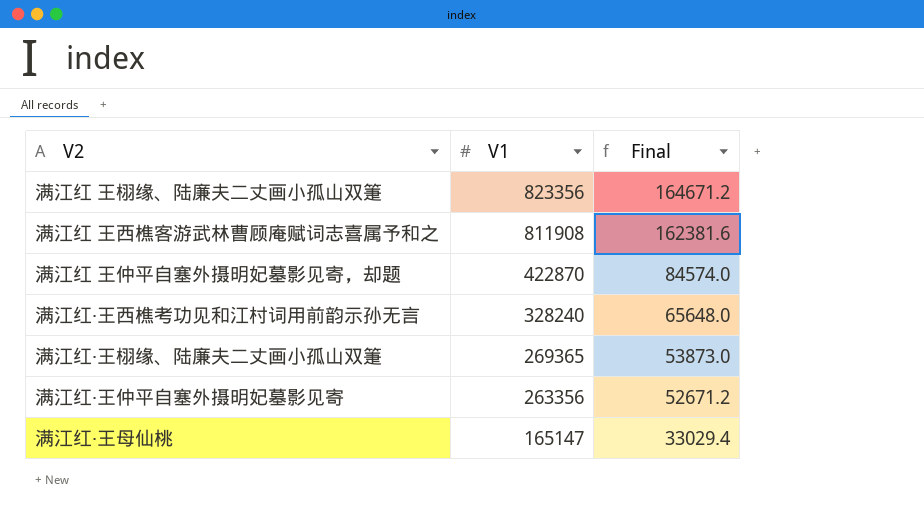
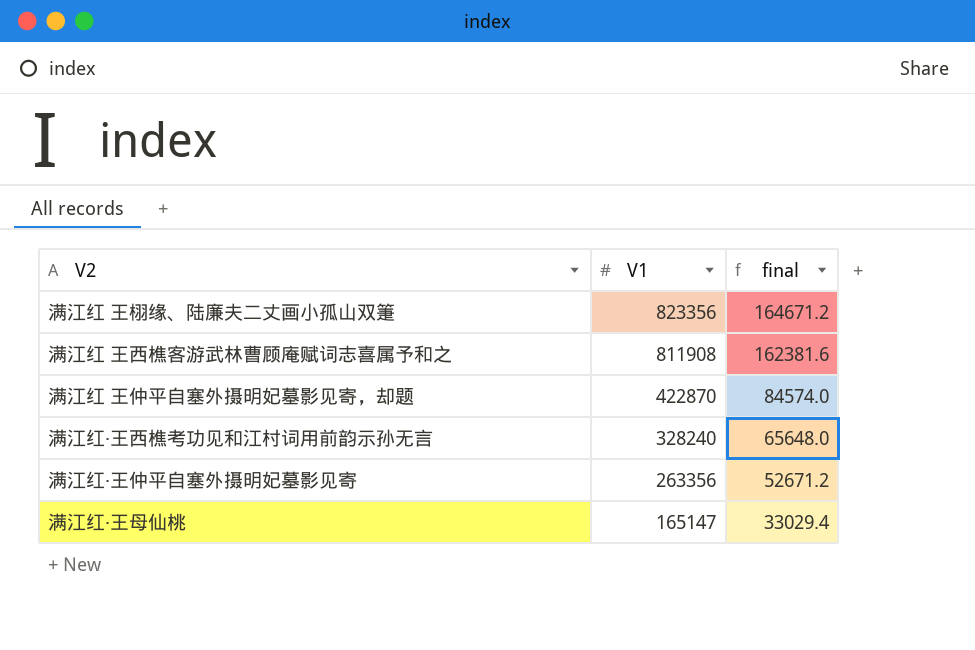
column name: Final -> final
row 满江红·王栩缘、陆廉夫二丈画小孤山双箑: 269365 | 53873.0 -> none

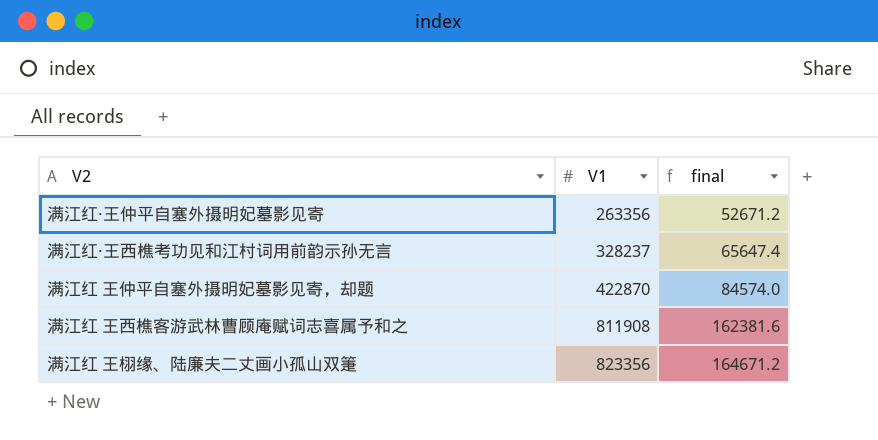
row order: V1 descending -> V1 ascending
row 满江红·王母仙桃: 165147 | 33029.4 -> none
满江红·王西樵考功见和江村词用前韵示孙无言 | V1: 328240 -> 328237
满江红·王西樵考功见和江村词用前韵示孙无言 | final: 65648.0 -> 65647.4

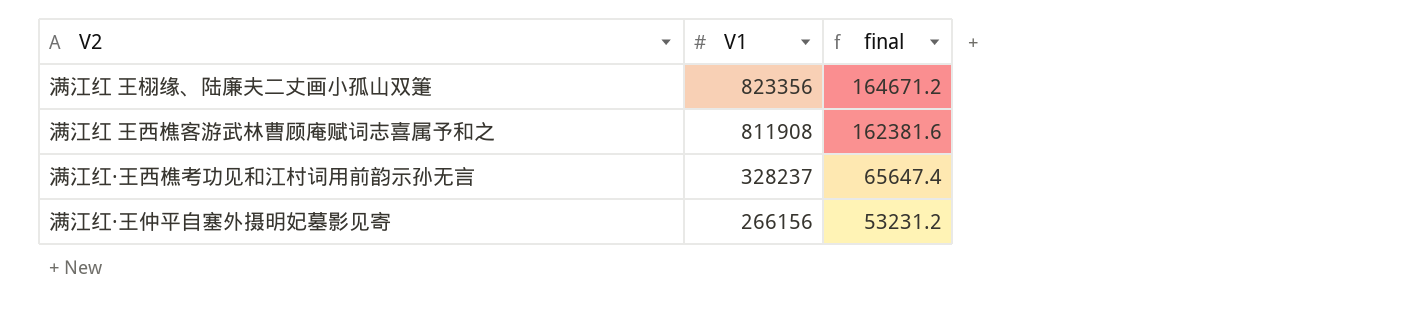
row order: V1 ascending -> V1 descending
row 满江红 王仲平自塞外摄明妃墓影见寄，却题: 422870 | 84574.0 -> none
满江红·王仲平自塞外摄明妃墓影见寄 | V1: 263356 -> 266156
满江红·王仲平自塞外摄明妃墓影见寄 | final: 52671.2 -> 53231.2

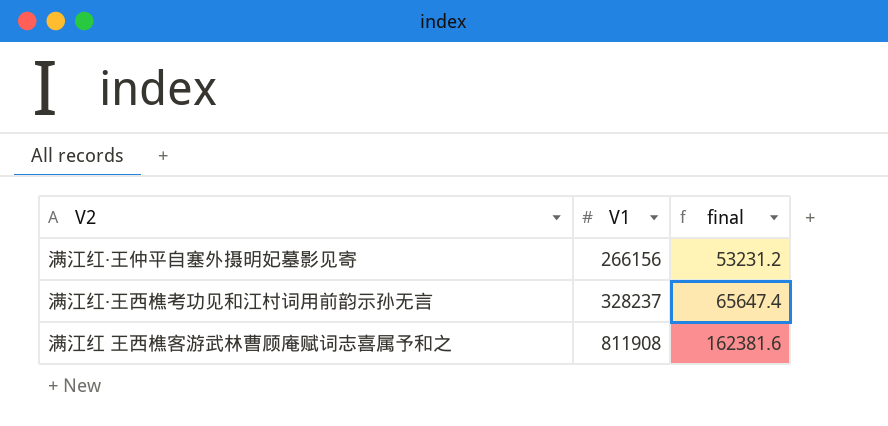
row order: V1 descending -> V1 ascending
row 满江红 王栩缘、陆廉夫二丈画小孤山双箑: 823356 | 164671.2 -> none

